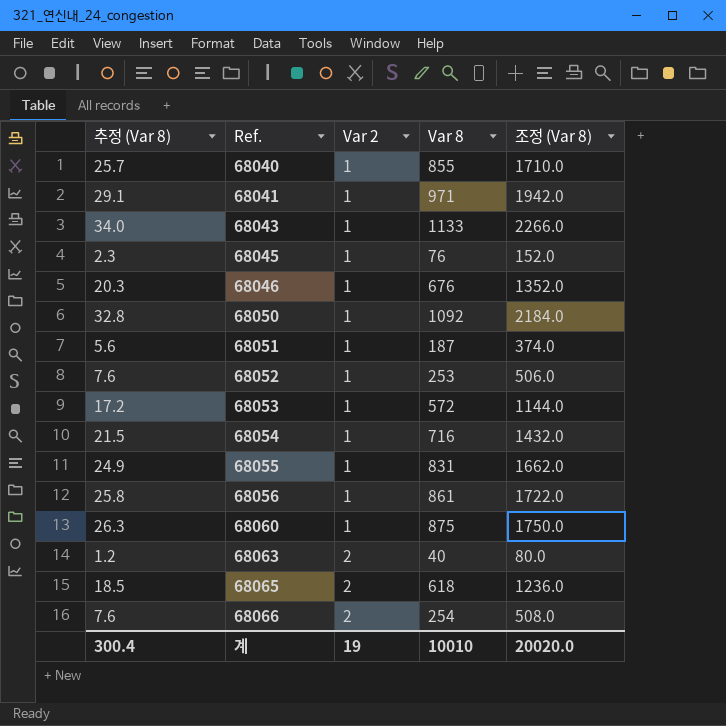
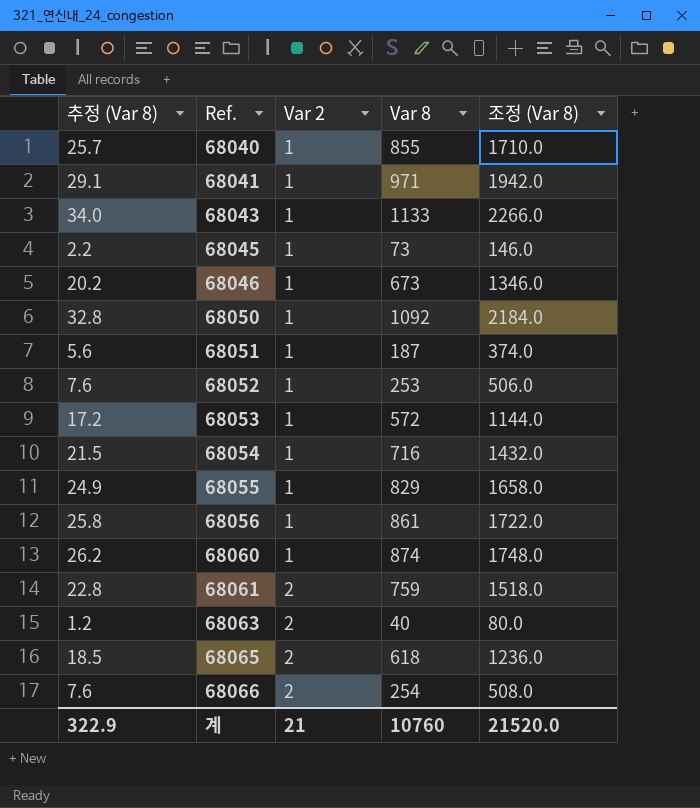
68045 | 추정 (Var 8): 2.3 -> 2.2
68045 | Var 8: 76 -> 73
68045 | 조정 (Var 8): 152.0 -> 146.0
68046 | 추정 (Var 8): 20.3 -> 20.2
68046 | Var 8: 676 -> 673
68046 | 조정 (Var 8): 1352.0 -> 1346.0
68055 | Var 8: 831 -> 829
68055 | 조정 (Var 8): 1662.0 -> 1658.0
68060 | 추정 (Var 8): 26.3 -> 26.2
68060 | Var 8: 875 -> 874
68060 | 조정 (Var 8): 1750.0 -> 1748.0
row 68061: none -> 22.8 | 2 | 759 | 1518.0
계 | 추정 (Var 8): 300.4 -> 322.9
계 | Var 2: 19 -> 21
계 | Var 8: 10010 -> 10760
계 | 조정 (Var 8): 20020.0 -> 21520.0

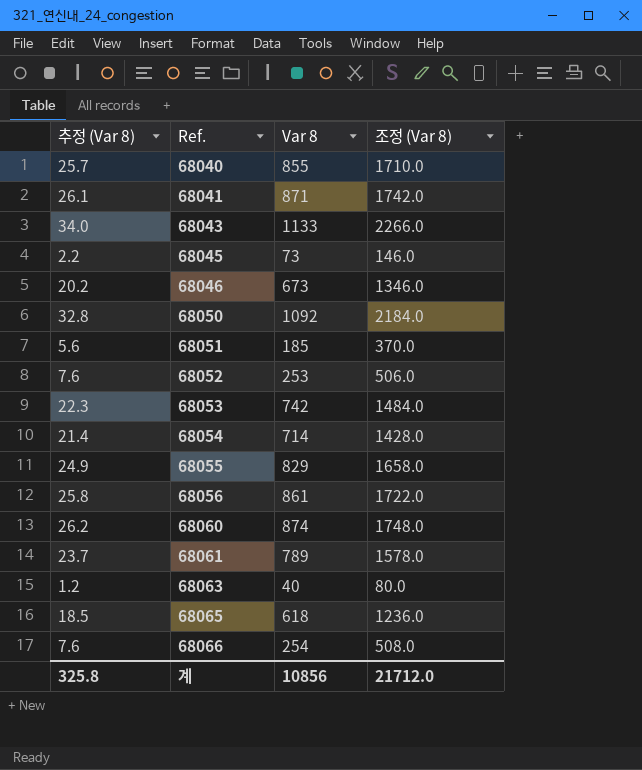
column Var 2 | position: 3 -> none
68041 | 추정 (Var 8): 29.1 -> 26.1
68041 | Var 8: 971 -> 871
68041 | 조정 (Var 8): 1942.0 -> 1742.0
68051 | Var 8: 187 -> 185
68051 | 조정 (Var 8): 374.0 -> 370.0
68053 | 추정 (Var 8): 17.2 -> 22.3
68053 | Var 8: 572 -> 742
68053 | 조정 (Var 8): 1144.0 -> 1484.0
68054 | 추정 (Var 8): 21.5 -> 21.4
68054 | Var 8: 716 -> 714
68054 | 조정 (Var 8): 1432.0 -> 1428.0
68061 | 추정 (Var 8): 22.8 -> 23.7
68061 | Var 8: 759 -> 789
68061 | 조정 (Var 8): 1518.0 -> 1578.0
계 | 추정 (Var 8): 322.9 -> 325.8
계 | Var 8: 10760 -> 10856
계 | 조정 (Var 8): 21520.0 -> 21712.0

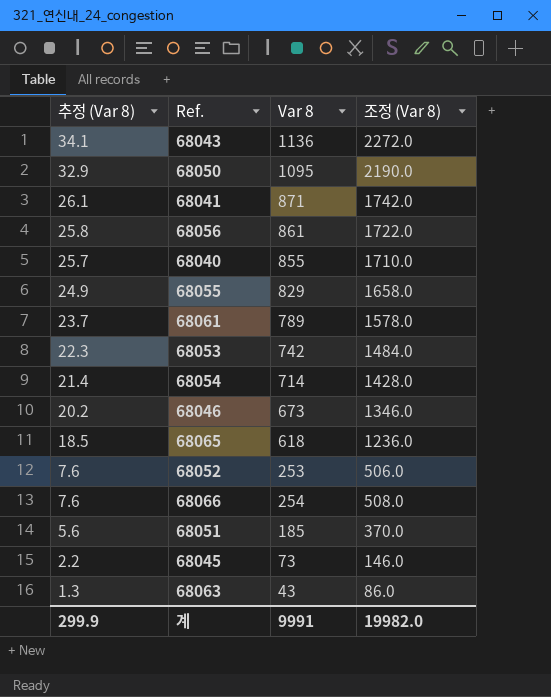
row order: Ref. ascending -> 추정 (Var 8) descending
row 68060: 26.2 | 874 | 1748.0 -> none
68043 | 추정 (Var 8): 34.0 -> 34.1
68043 | Var 8: 1133 -> 1136
68043 | 조정 (Var 8): 2266.0 -> 2272.0
68050 | 추정 (Var 8): 32.8 -> 32.9
68050 | Var 8: 1092 -> 1095
68050 | 조정 (Var 8): 2184.0 -> 2190.0
68063 | 추정 (Var 8): 1.2 -> 1.3
68063 | Var 8: 40 -> 43
68063 | 조정 (Var 8): 80.0 -> 86.0
계 | 추정 (Var 8): 325.8 -> 299.9
계 | Var 8: 10856 -> 9991
계 | 조정 (Var 8): 21712.0 -> 19982.0

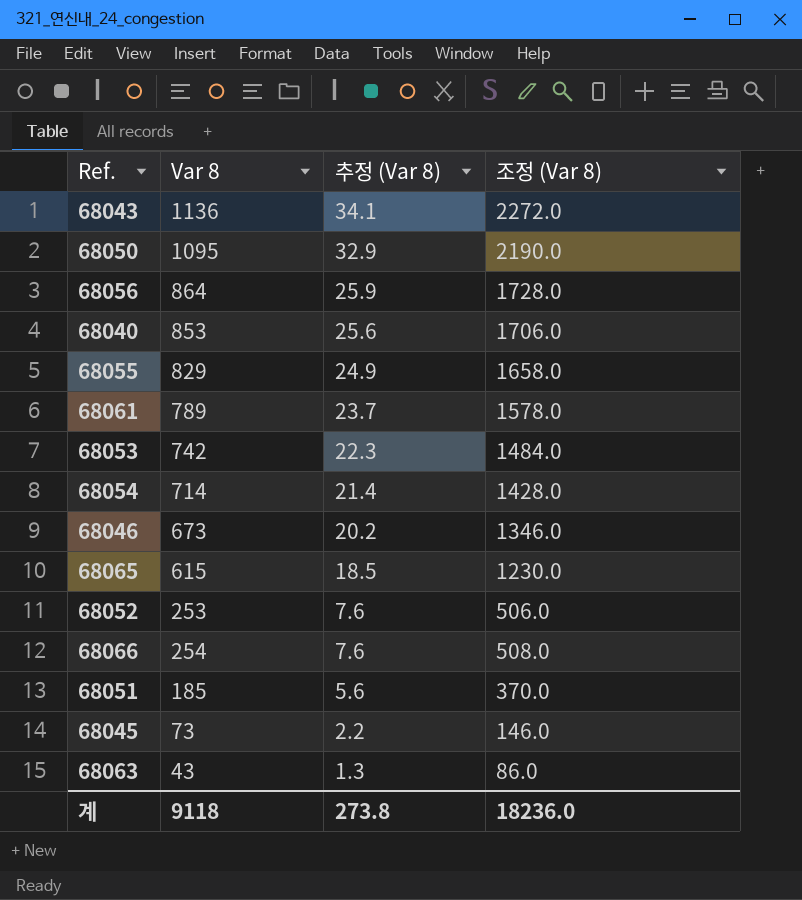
column 추정 (Var 8) | position: 1 -> 3
row 68041: 26.1 | 871 | 1742.0 -> none
68056 | Var 8: 861 -> 864
68056 | 추정 (Var 8): 25.8 -> 25.9
68056 | 조정 (Var 8): 1722.0 -> 1728.0
68040 | Var 8: 855 -> 853
68040 | 추정 (Var 8): 25.7 -> 25.6
68040 | 조정 (Var 8): 1710.0 -> 1706.0
68065 | Var 8: 618 -> 615
68065 | 조정 (Var 8): 1236.0 -> 1230.0
계 | Var 8: 9991 -> 9118
계 | 추정 (Var 8): 299.9 -> 273.8
계 | 조정 (Var 8): 19982.0 -> 18236.0

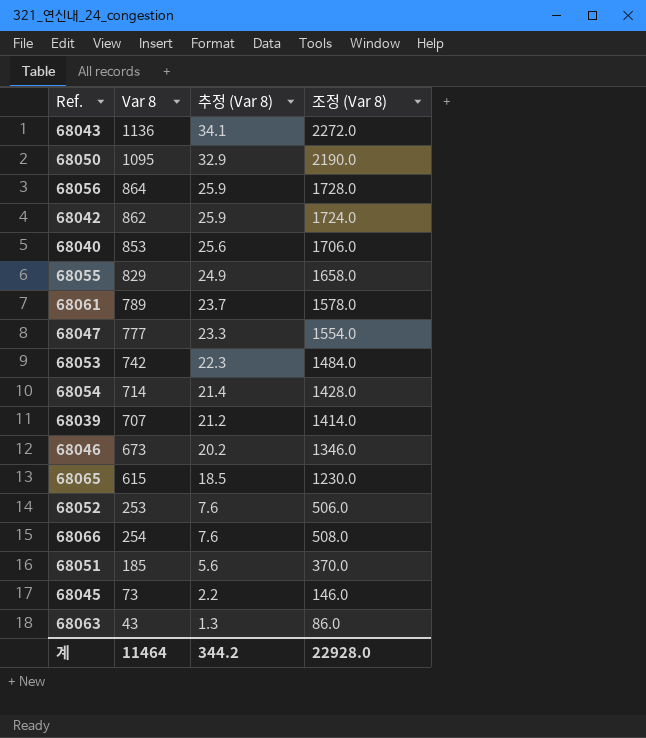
row 68042: none -> 862 | 25.9 | 1724.0
row 68047: none -> 777 | 23.3 | 1554.0
row 68039: none -> 707 | 21.2 | 1414.0
계 | Var 8: 9118 -> 11464
계 | 추정 (Var 8): 273.8 -> 344.2
계 | 조정 (Var 8): 18236.0 -> 22928.0

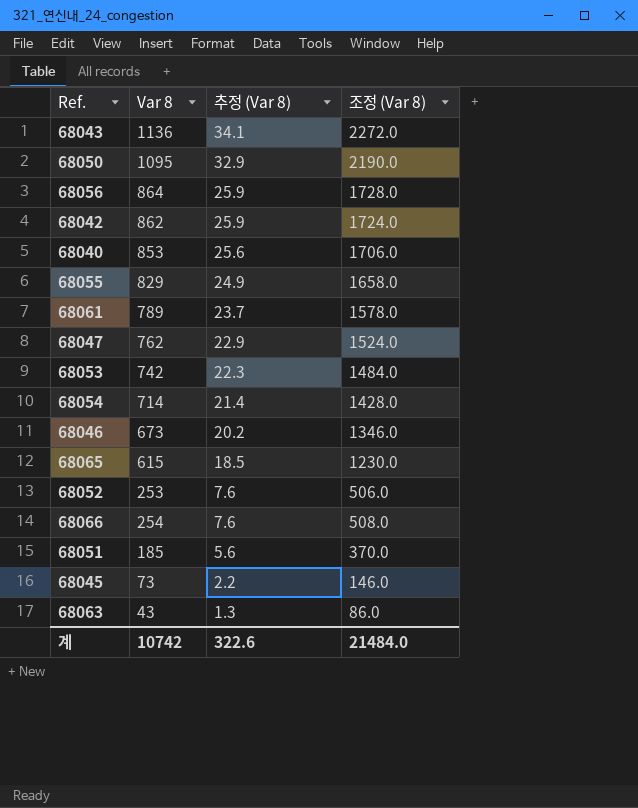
row 68039: 707 | 21.2 | 1414.0 -> none
68047 | Var 8: 777 -> 762
68047 | 추정 (Var 8): 23.3 -> 22.9
68047 | 조정 (Var 8): 1554.0 -> 1524.0
계 | Var 8: 11464 -> 10742
계 | 추정 (Var 8): 344.2 -> 322.6
계 | 조정 (Var 8): 22928.0 -> 21484.0

